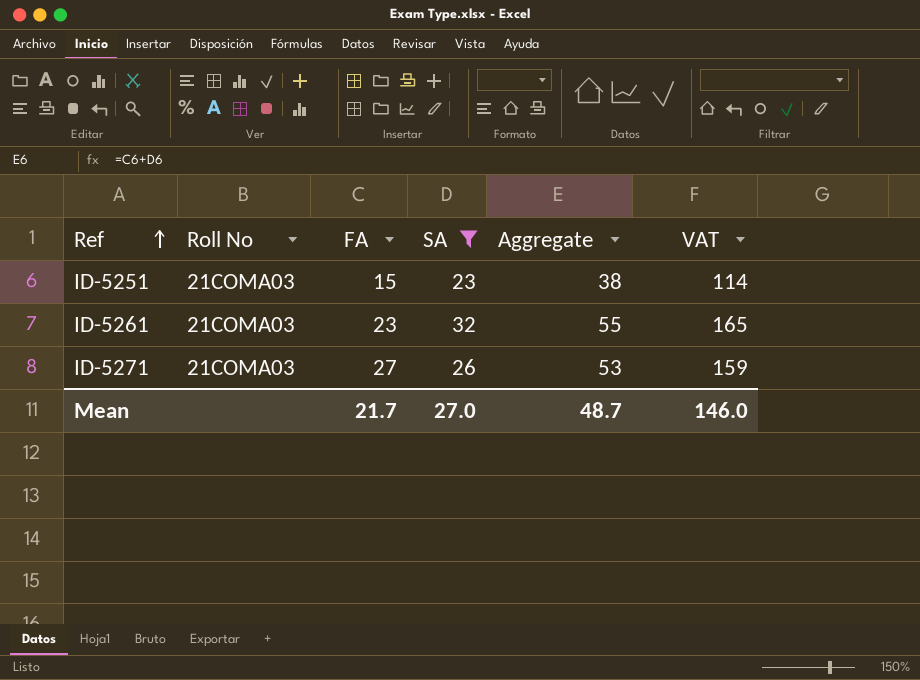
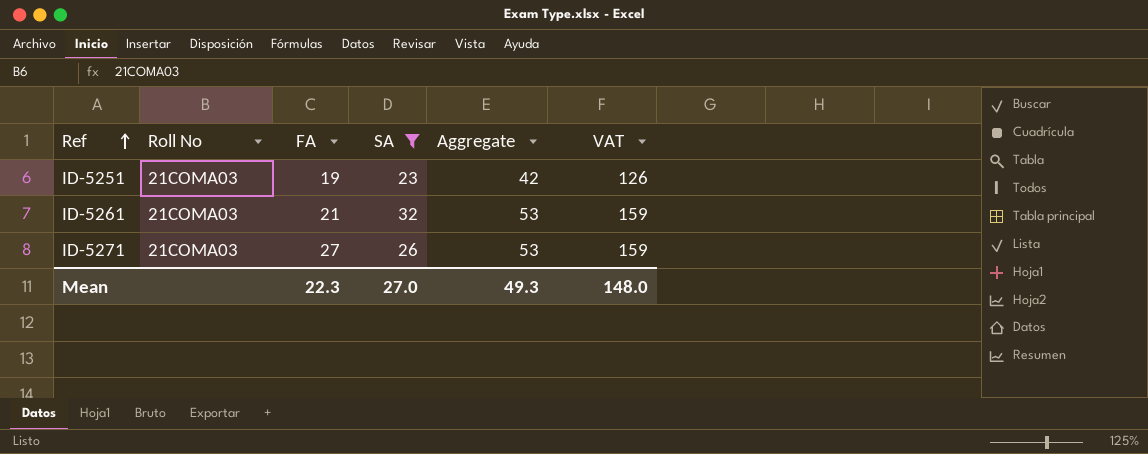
ID-5251 | FA: 15 -> 19
ID-5251 | Aggregate: 38 -> 42
ID-5251 | VAT: 114 -> 126
ID-5261 | FA: 23 -> 21
ID-5261 | Aggregate: 55 -> 53
ID-5261 | VAT: 165 -> 159
Mean | FA: 21.7 -> 22.3
Mean | Aggregate: 48.7 -> 49.3
Mean | VAT: 146.0 -> 148.0

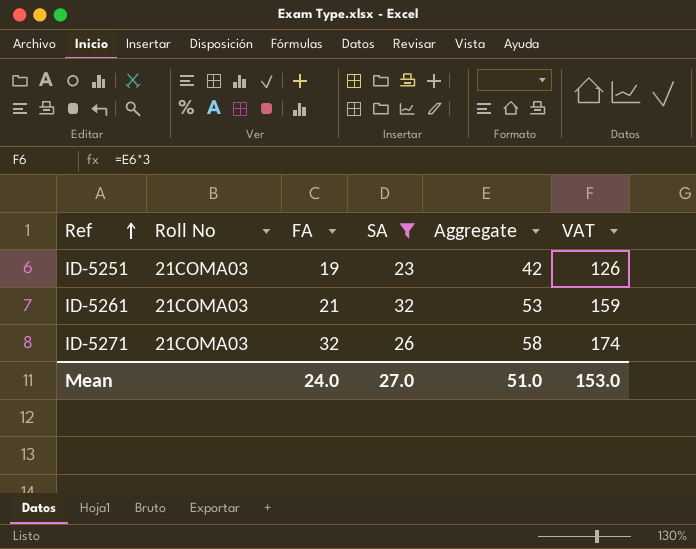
ID-5271 | FA: 27 -> 32
ID-5271 | Aggregate: 53 -> 58
ID-5271 | VAT: 159 -> 174
Mean | FA: 22.3 -> 24.0
Mean | Aggregate: 49.3 -> 51.0
Mean | VAT: 148.0 -> 153.0

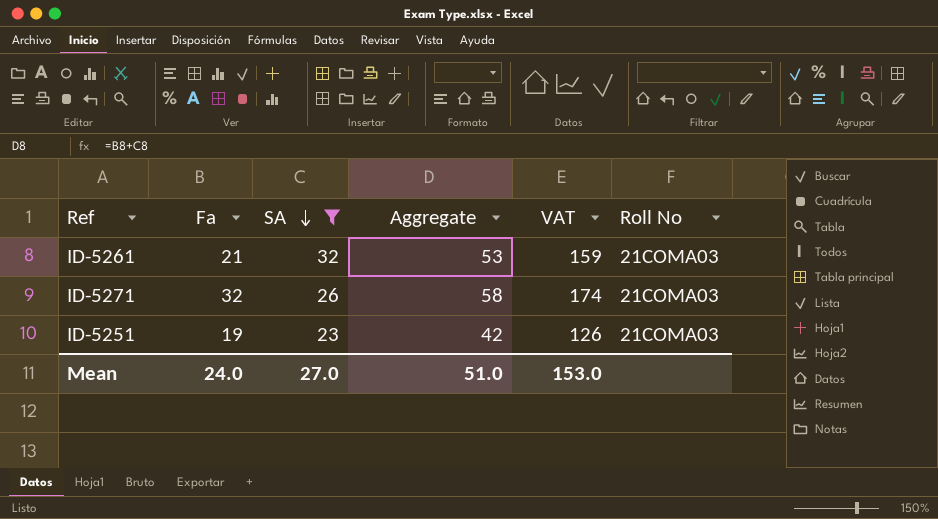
row order: Ref ascending -> SA descending
column name: FA -> Fa
column Roll No | position: 2 -> 6

